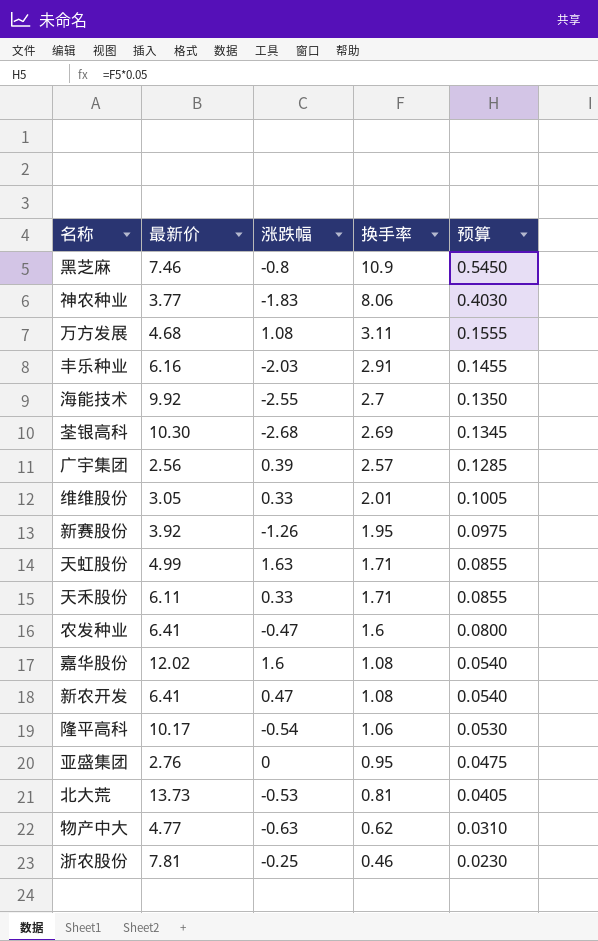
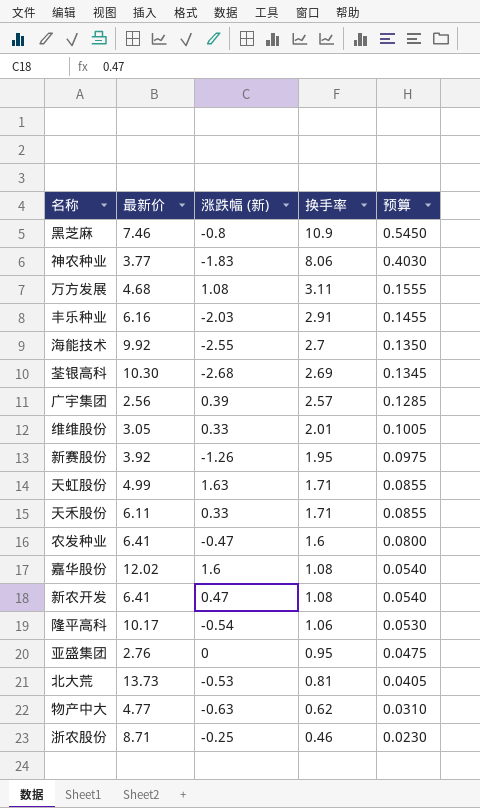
column name: 涨跌幅 -> 涨跌幅 (新)
浙农股份 | 最新价: 7.81 -> 8.71

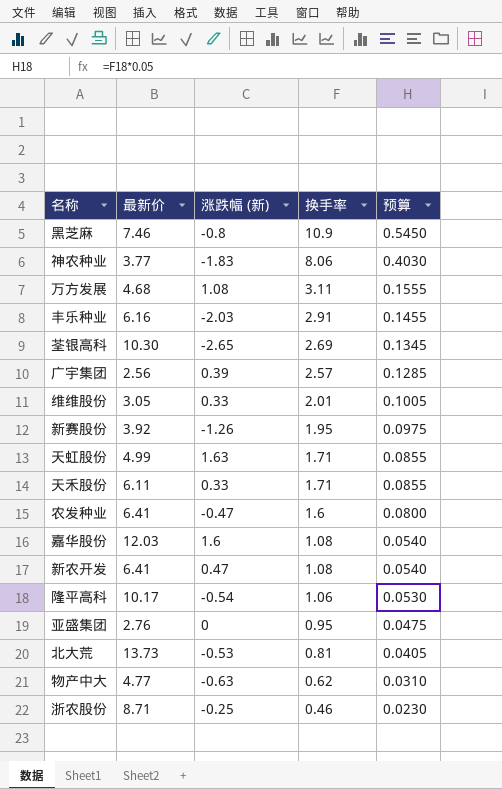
row 海能技术: 9.92 | -2.55 | 2.7 | 0.1350 -> none
荃银高科 | 涨跌幅 (新): -2.68 -> -2.65
嘉华股份 | 最新价: 12.02 -> 12.03

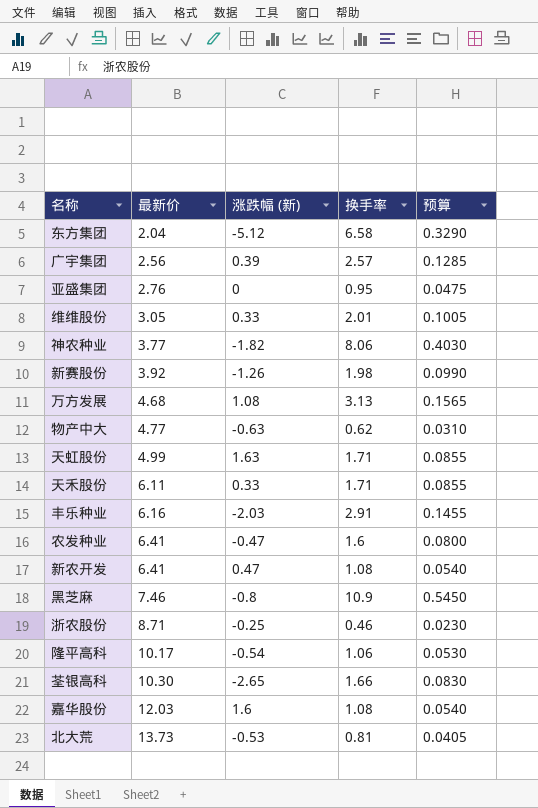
row order: 换手率 descending -> 最新价 ascending
row 东方集团: none -> 2.04 | -5.12 | 6.58 | 0.3290
神农种业 | 涨跌幅 (新): -1.83 -> -1.82
新赛股份 | 换手率: 1.95 -> 1.98
新赛股份 | 预算: 0.0975 -> 0.0990
万方发展 | 换手率: 3.11 -> 3.13
万方发展 | 预算: 0.1555 -> 0.1565
荃银高科 | 换手率: 2.69 -> 1.66
荃银高科 | 预算: 0.1345 -> 0.0830

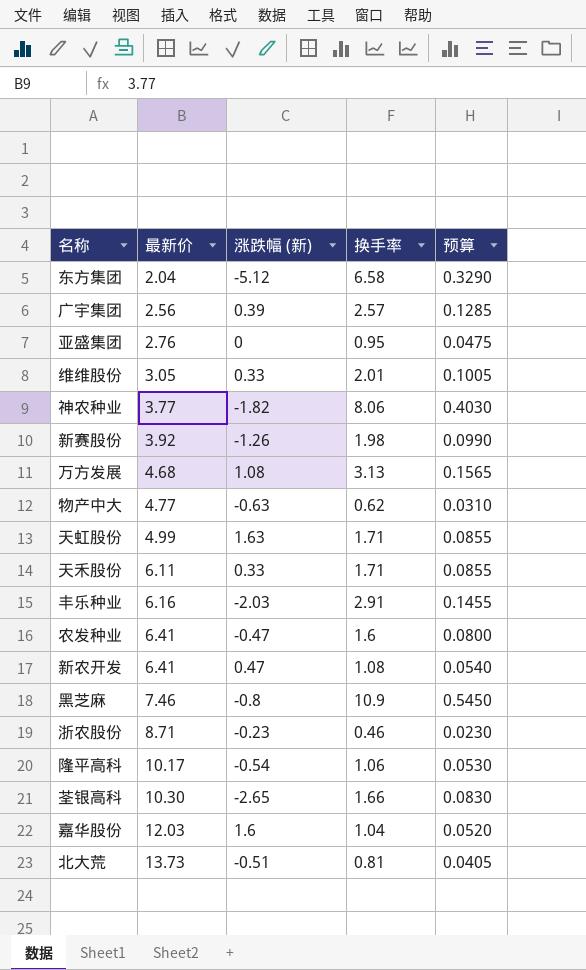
浙农股份 | 涨跌幅 (新): -0.25 -> -0.23
嘉华股份 | 换手率: 1.08 -> 1.04
嘉华股份 | 预算: 0.0540 -> 0.0520
北大荒 | 涨跌幅 (新): -0.53 -> -0.51

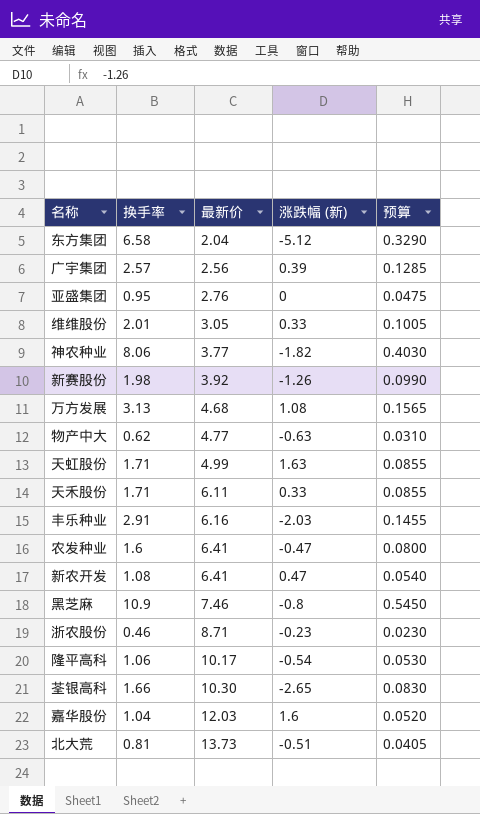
column 换手率 | position: 4 -> 2

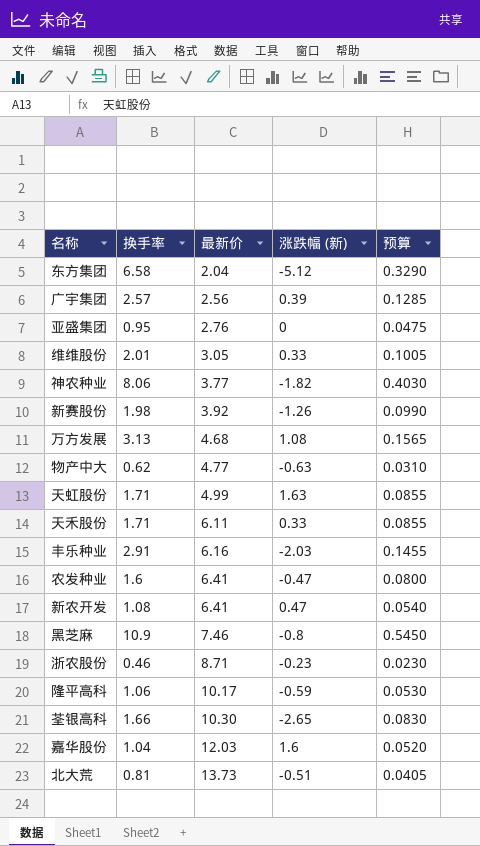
隆平高科 | 涨跌幅 (新): -0.54 -> -0.59

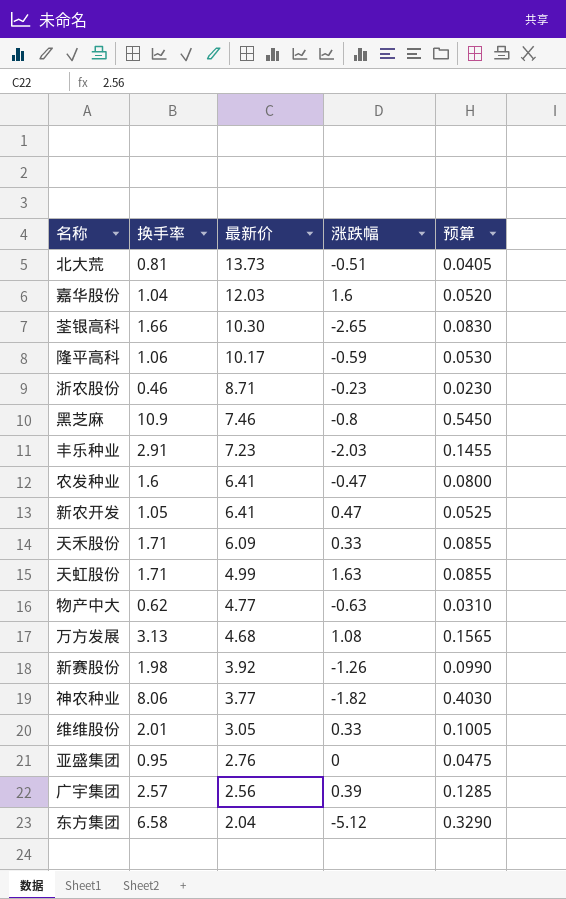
row order: 最新价 ascending -> 最新价 descending
column name: 涨跌幅 (新) -> 涨跌幅
丰乐种业 | 最新价: 6.16 -> 7.23
新农开发 | 换手率: 1.08 -> 1.05
新农开发 | 预算: 0.0540 -> 0.0525
天禾股份 | 最新价: 6.11 -> 6.09

